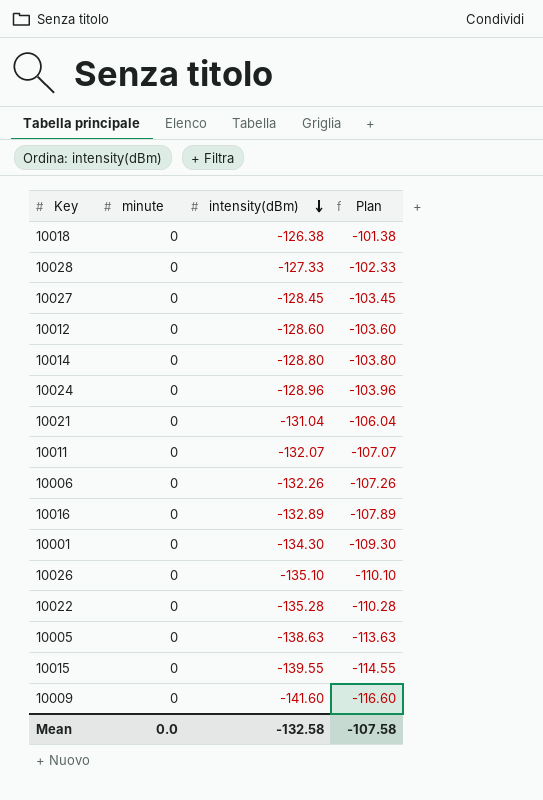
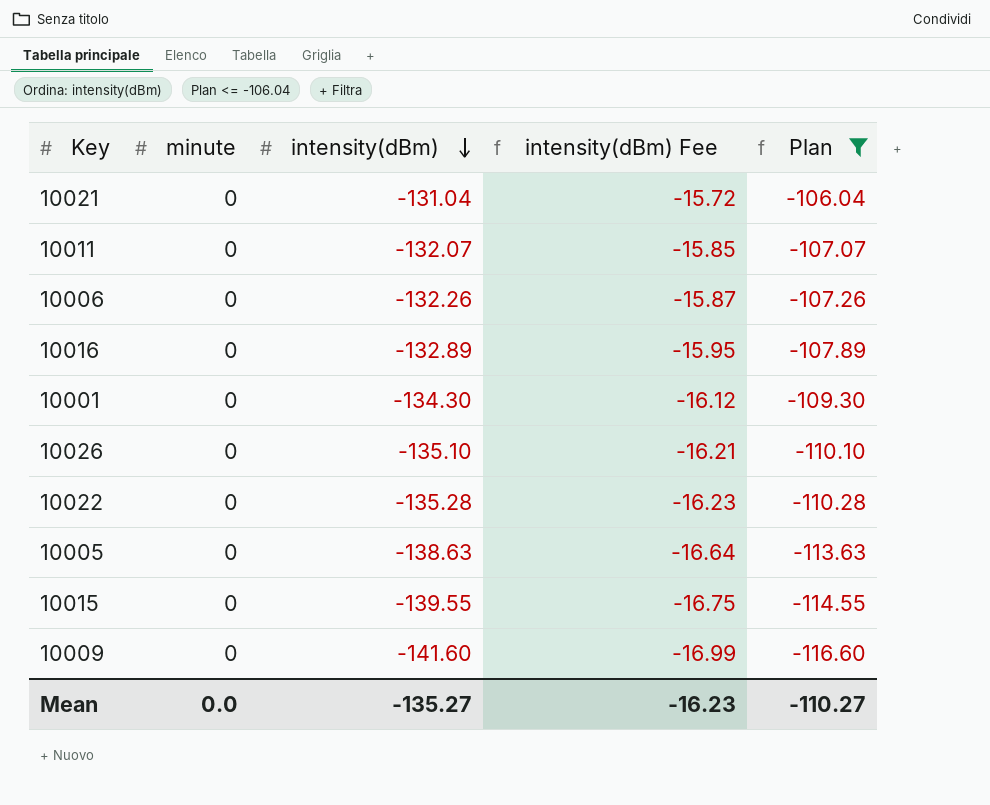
filter: none -> Plan <= -106.04
column intensity(dBm) Fee | formula: none -> [intensity(dBm)] * 0.12
Mean | intensity(dBm): -132.58 -> -135.27
Mean | Plan: -107.58 -> -110.27

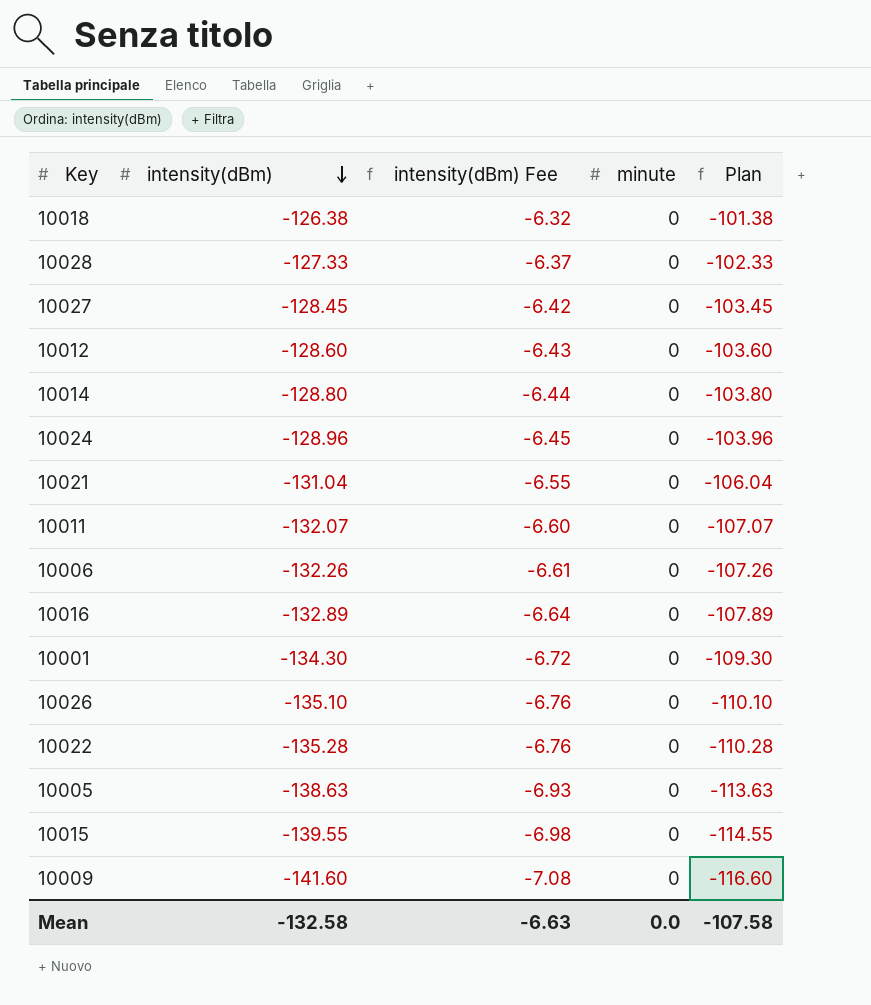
filter: Plan <= -106.04 -> none
column intensity(dBm) Fee | formula: [intensity(dBm)] * 0.12 -> [intensity(dBm)] * 0.05
column minute | position: 2 -> 4
Mean | intensity(dBm): -135.27 -> -132.58
Mean | intensity(dBm) Fee: -16.23 -> -6.63
Mean | Plan: -110.27 -> -107.58

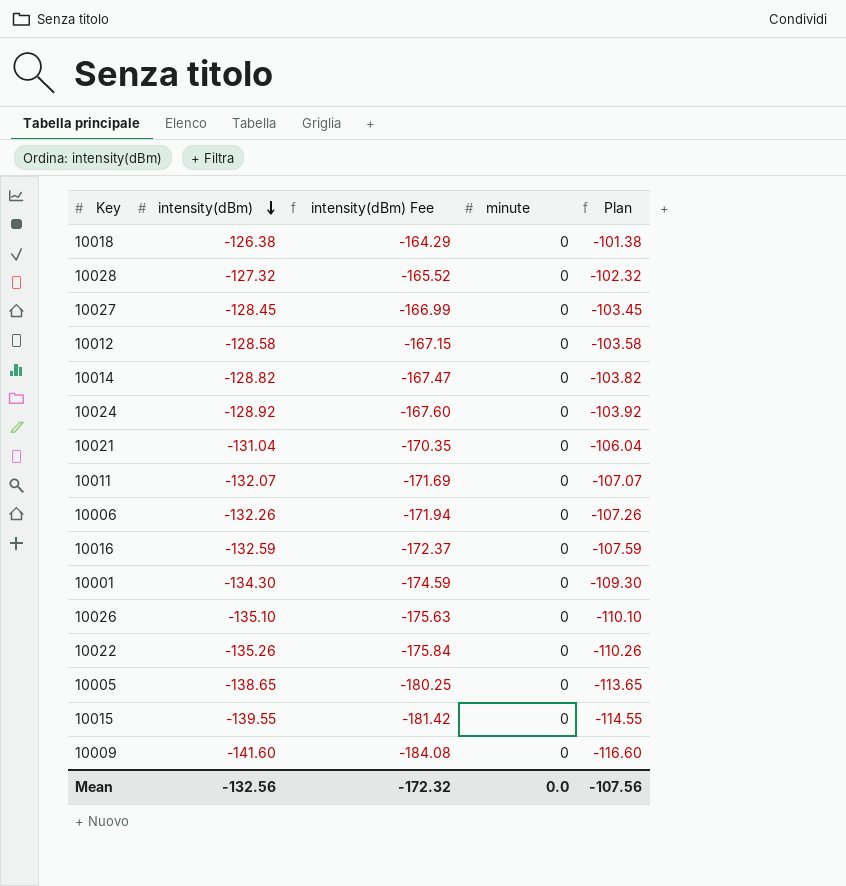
column intensity(dBm) Fee | formula: [intensity(dBm)] * 0.05 -> [intensity(dBm)] * 1.3
10028 | intensity(dBm): -127.33 -> -127.32
10028 | Plan: -102.33 -> -102.32
10012 | intensity(dBm): -128.60 -> -128.58
10012 | Plan: -103.60 -> -103.58
10014 | intensity(dBm): -128.80 -> -128.82
10014 | Plan: -103.80 -> -103.82
10024 | intensity(dBm): -128.96 -> -128.92
10024 | Plan: -103.96 -> -103.92
10016 | intensity(dBm): -132.89 -> -132.59
10016 | Plan: -107.89 -> -107.59
10022 | intensity(dBm): -135.28 -> -135.26
10022 | Plan: -110.28 -> -110.26
10005 | intensity(dBm): -138.63 -> -138.65
10005 | Plan: -113.63 -> -113.65
Mean | intensity(dBm): -132.58 -> -132.56
Mean | intensity(dBm) Fee: -6.63 -> -172.32
Mean | Plan: -107.58 -> -107.56

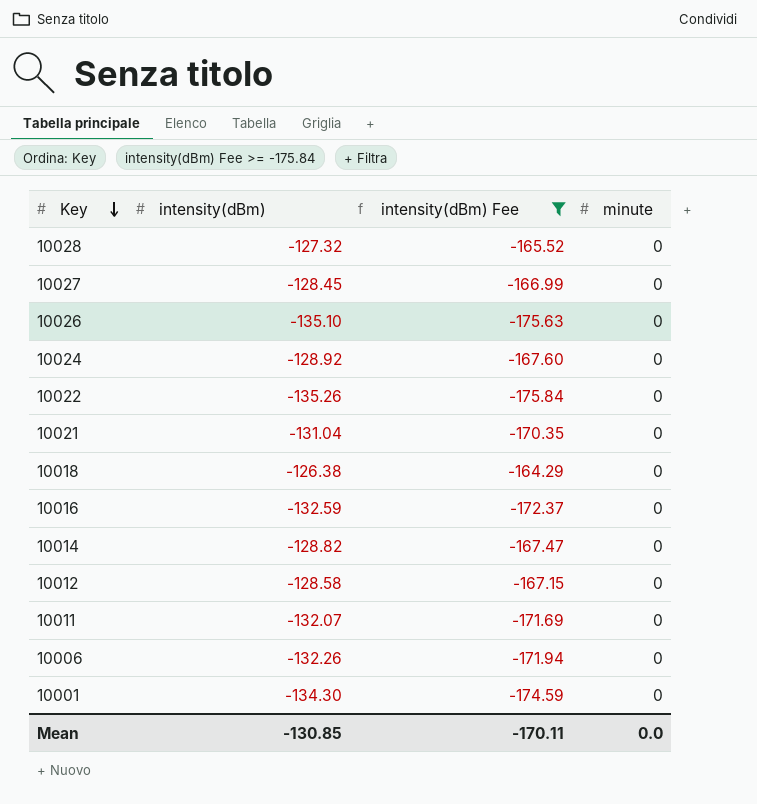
filter: none -> intensity(dBm) Fee >= -175.84
row order: intensity(dBm) descending -> Key descending
column Plan | formula: [intensity(dBm)] + 25 -> none
Mean | intensity(dBm): -132.56 -> -130.85
Mean | intensity(dBm) Fee: -172.32 -> -170.11

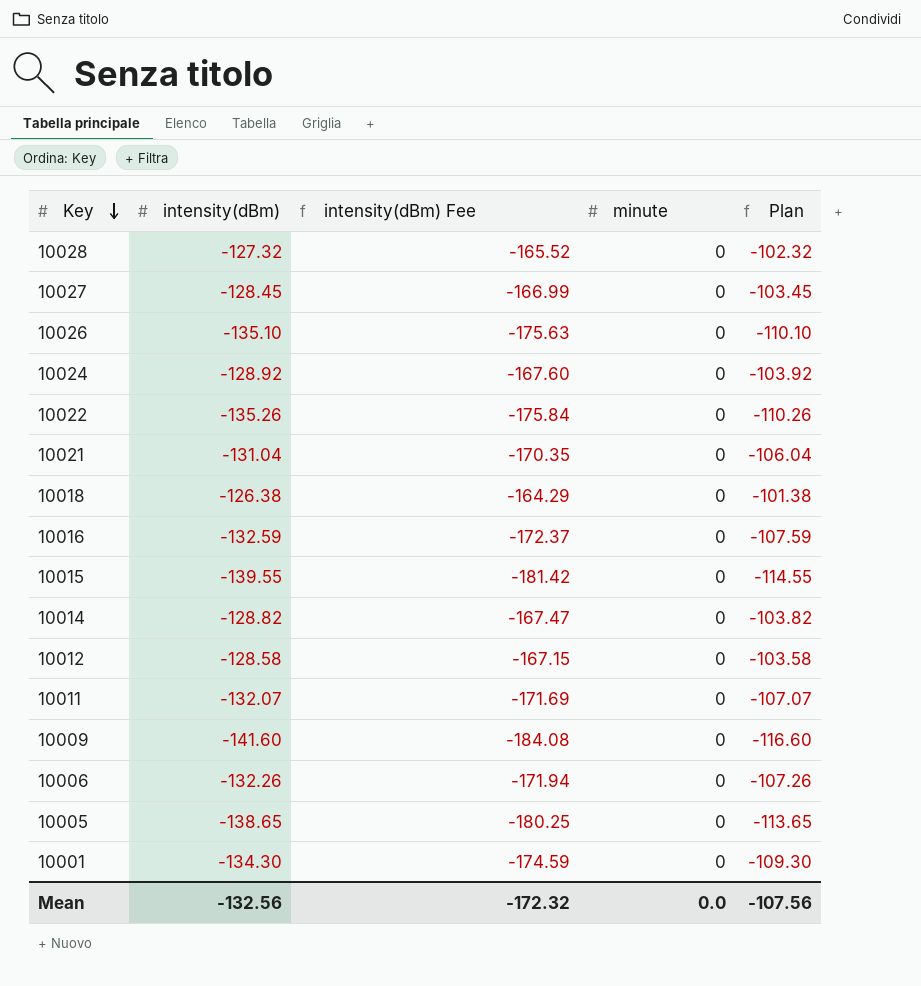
filter: intensity(dBm) Fee >= -175.84 -> none
column Plan | formula: none -> [intensity(dBm)] + 25
Mean | intensity(dBm): -130.85 -> -132.56
Mean | intensity(dBm) Fee: -170.11 -> -172.32

